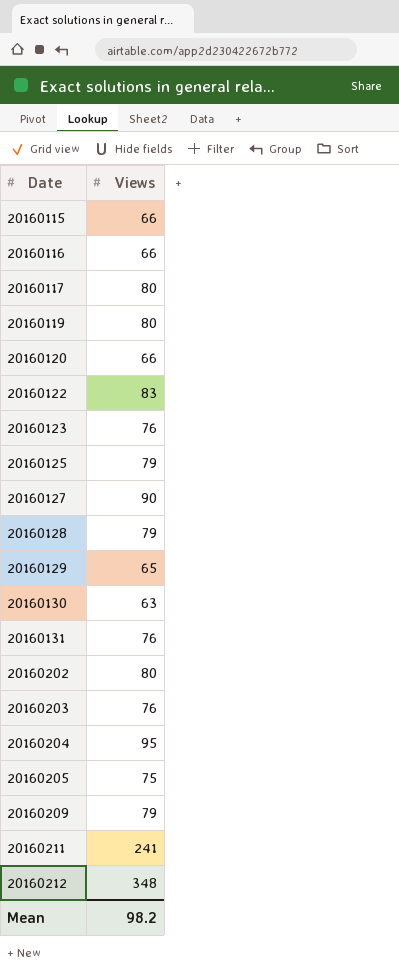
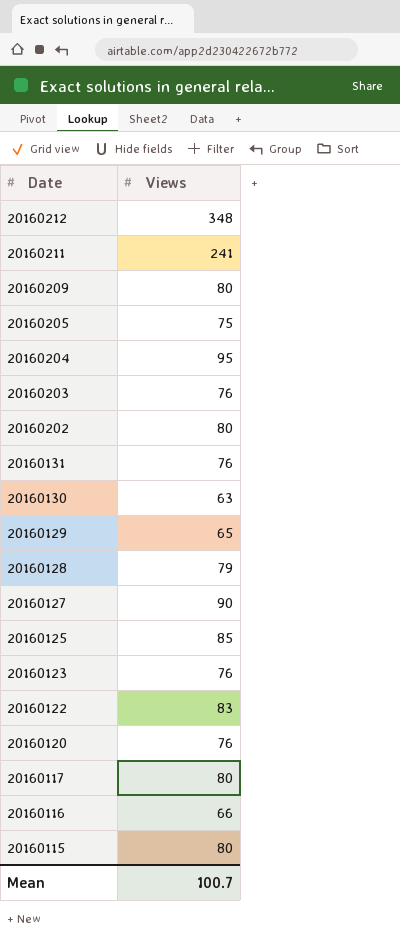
row order: Date ascending -> Date descending
row 20160119: 80 -> none
20160209 | Views: 79 -> 80
20160125 | Views: 79 -> 85
20160120 | Views: 66 -> 76
20160115 | Views: 66 -> 80
Mean | Views: 98.2 -> 100.7

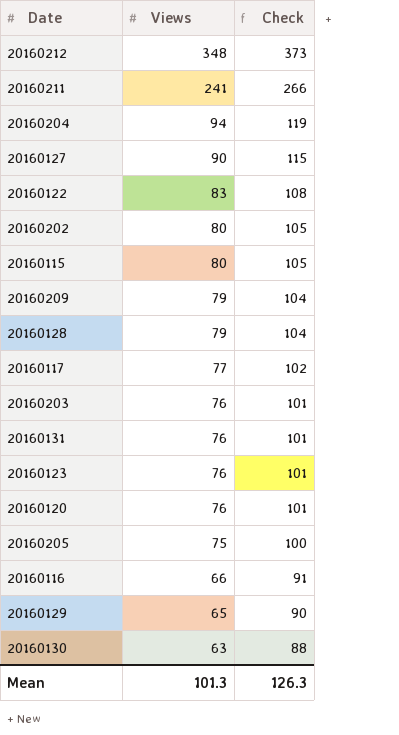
row order: Date descending -> Views descending
column Check | formula: none -> [Views] + 25
row 20160125: 85 -> none
20160204 | Views: 95 -> 94
20160209 | Views: 80 -> 79
20160117 | Views: 80 -> 77
Mean | Views: 100.7 -> 101.3

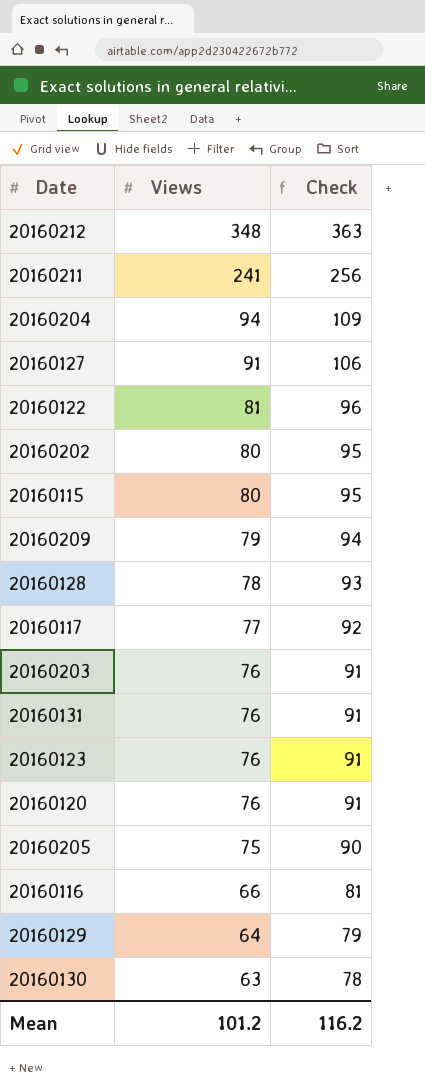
column Check | formula: [Views] + 25 -> [Views] + 15
20160127 | Views: 90 -> 91
20160122 | Views: 83 -> 81
20160128 | Views: 79 -> 78
20160129 | Views: 65 -> 64
Mean | Views: 101.3 -> 101.2
Mean | Check: 126.3 -> 116.2

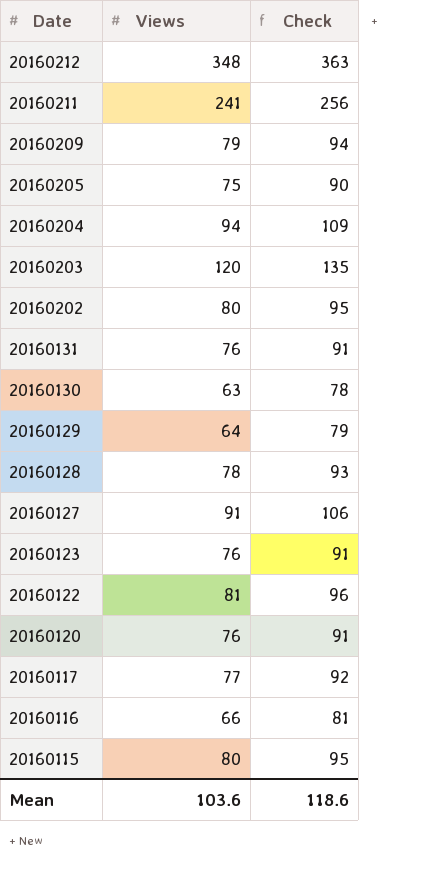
row order: Views descending -> Date descending
20160203 | Views: 76 -> 120
20160203 | Check: 91 -> 135
Mean | Views: 101.2 -> 103.6
Mean | Check: 116.2 -> 118.6

